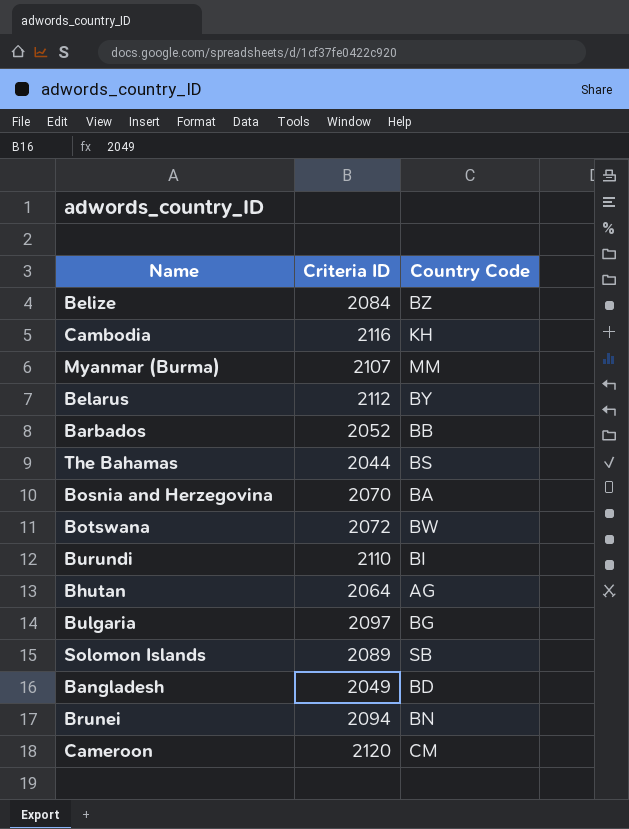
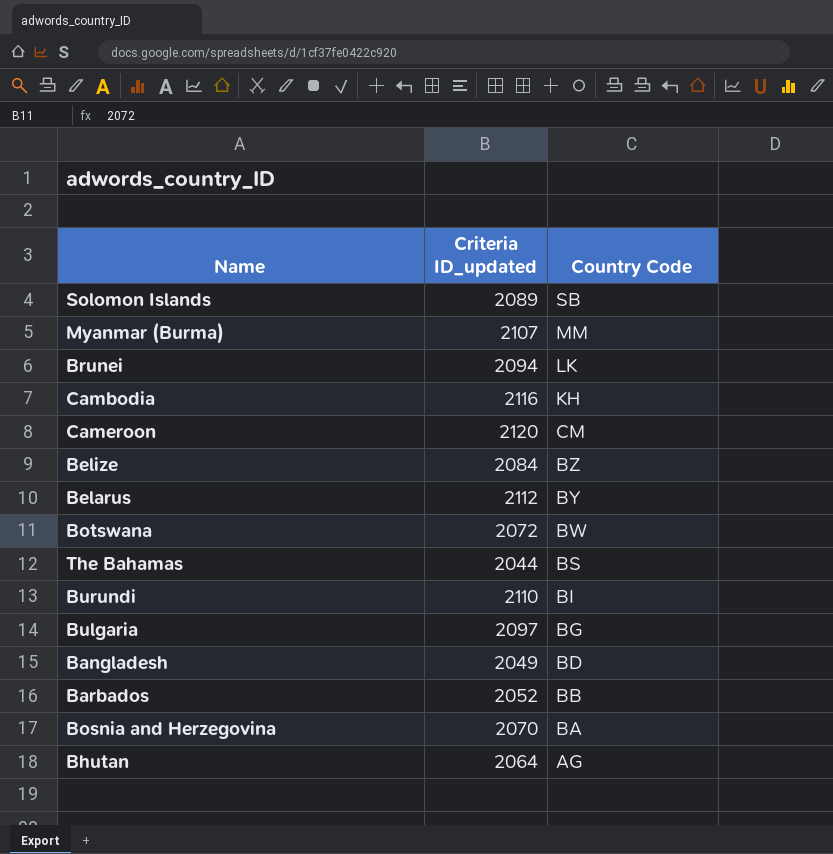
row order: none -> Country Code descending
column name: Criteria ID -> Criteria ID_updated
Brunei | Country Code: BN -> LK

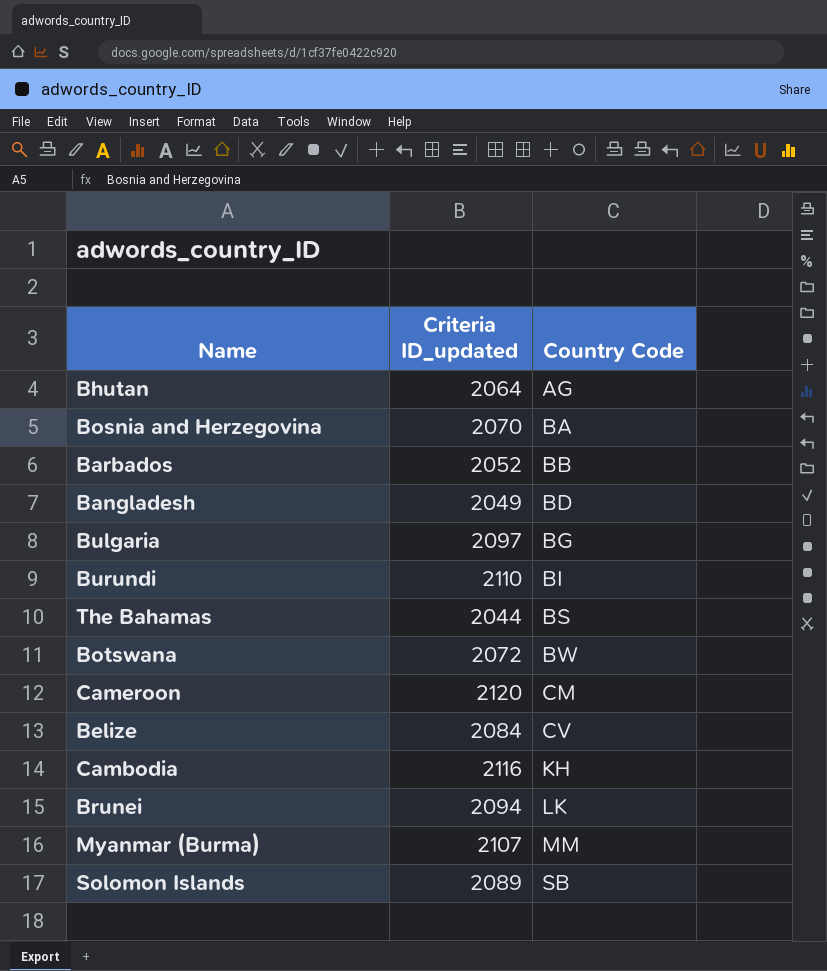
row order: Country Code descending -> Country Code ascending
row Belarus: 2112 | BY -> none
Belize | Country Code: BZ -> CV

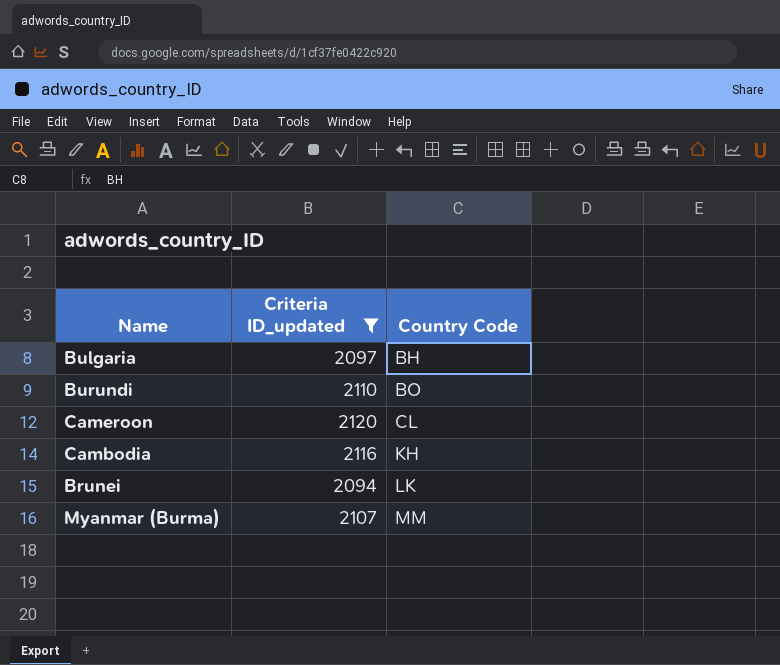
filter: none -> Criteria ID_updated >= 2094
Bulgaria | Country Code: BG -> BH
Burundi | Country Code: BI -> BO
Cameroon | Country Code: CM -> CL

